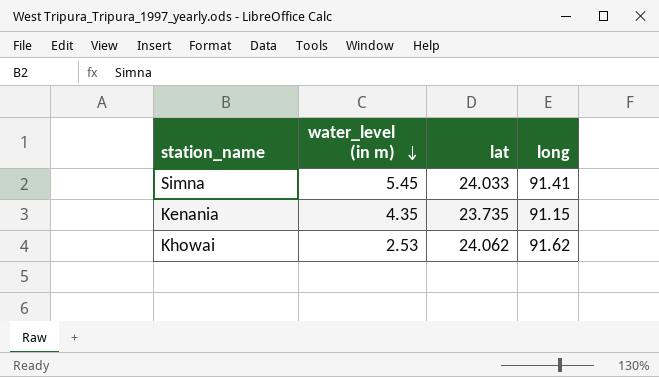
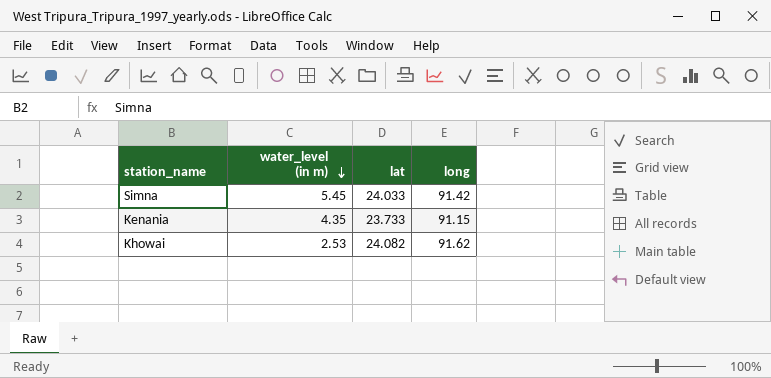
Simna | long: 91.41 -> 91.42
Kenania | lat: 23.735 -> 23.733
Khowai | lat: 24.062 -> 24.082

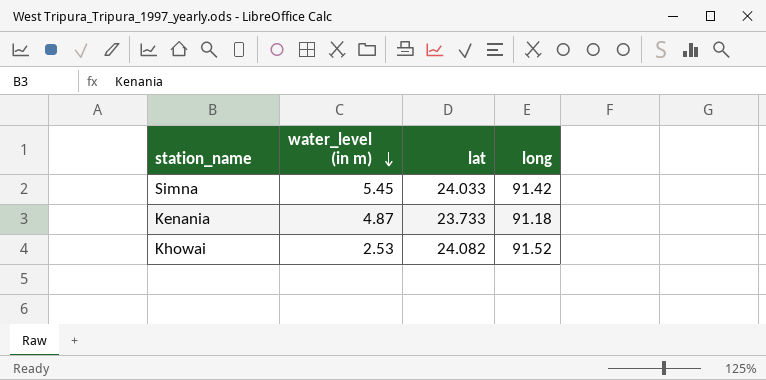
Kenania | water_level (in m): 4.35 -> 4.87
Kenania | long: 91.15 -> 91.18
Khowai | long: 91.62 -> 91.52

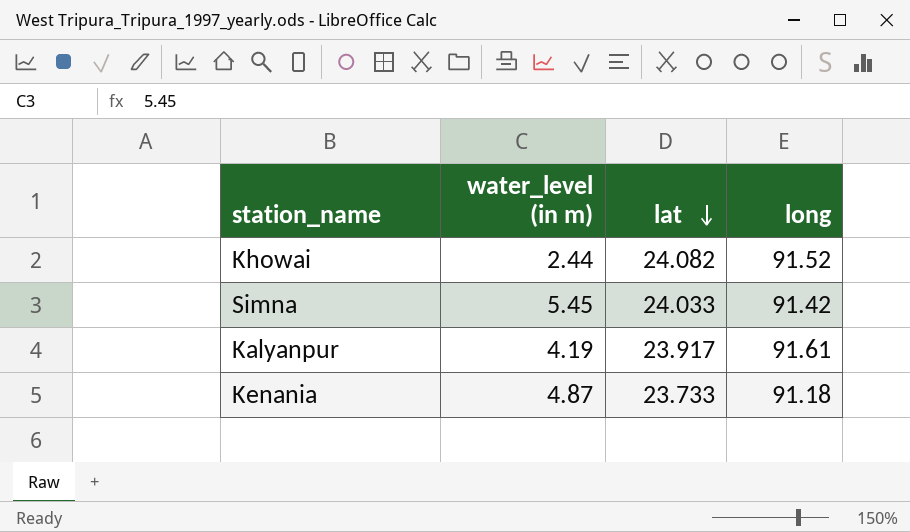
row order: water_level (in m) descending -> lat descending
Khowai | water_level (in m): 2.53 -> 2.44
row Kalyanpur: none -> 4.19 | 23.917 | 91.61

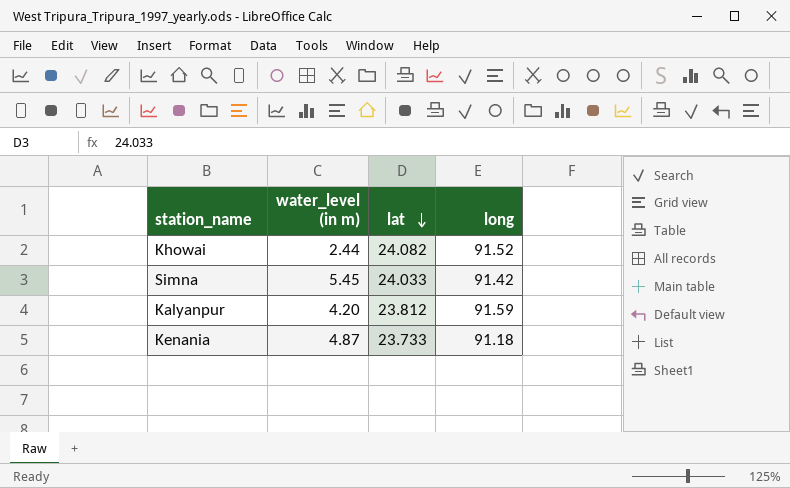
Kalyanpur | water_level (in m): 4.19 -> 4.20
Kalyanpur | lat: 23.917 -> 23.812
Kalyanpur | long: 91.61 -> 91.59

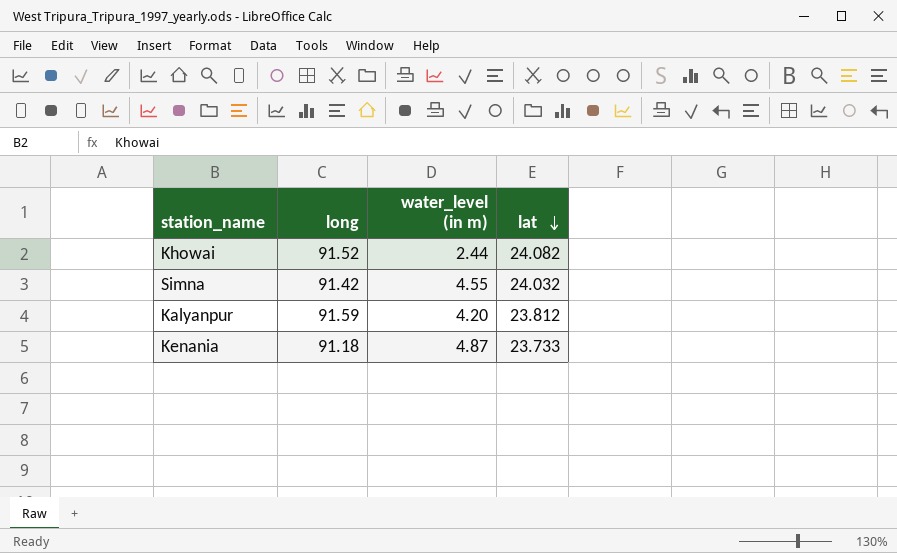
column long | position: 4 -> 2
Simna | water_level (in m): 5.45 -> 4.55
Simna | lat: 24.033 -> 24.032

